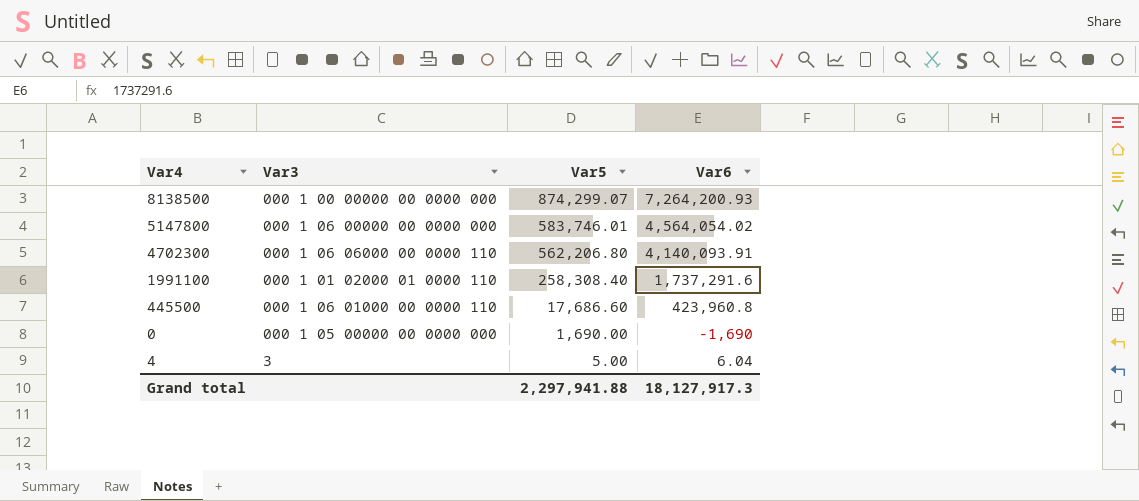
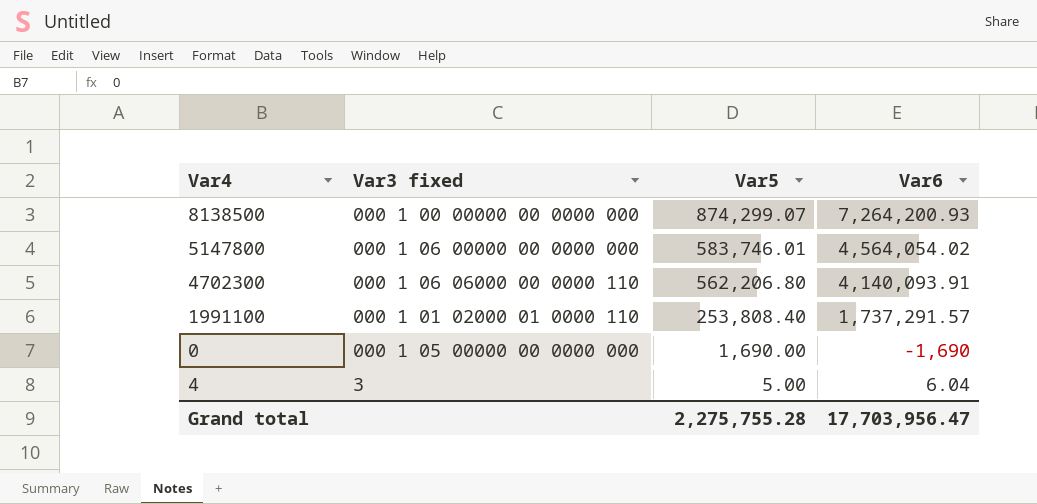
column name: Var3 -> Var3 fixed
row 445500: 000 1 06 01000 00 0000 110 | 17,686.60 | 423,960.8 -> none
1991100 | Var5: 258,308.40 -> 253,808.40
1991100 | Var6: 1,737,291.6 -> 1,737,291.57
Grand total | Var5: 2,297,941.88 -> 2,275,755.28
Grand total | Var6: 18,127,917.3 -> 17,703,956.47

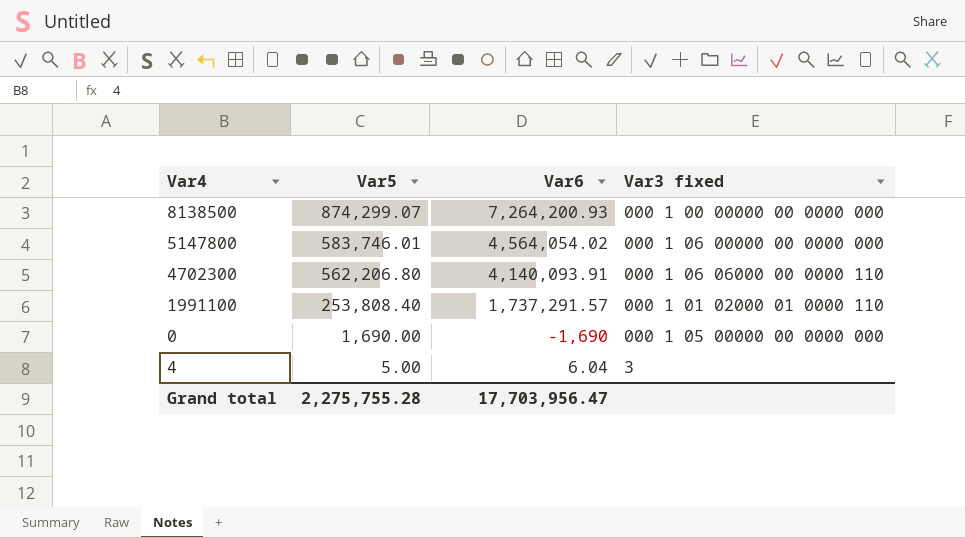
column Var3 fixed | position: 2 -> 4

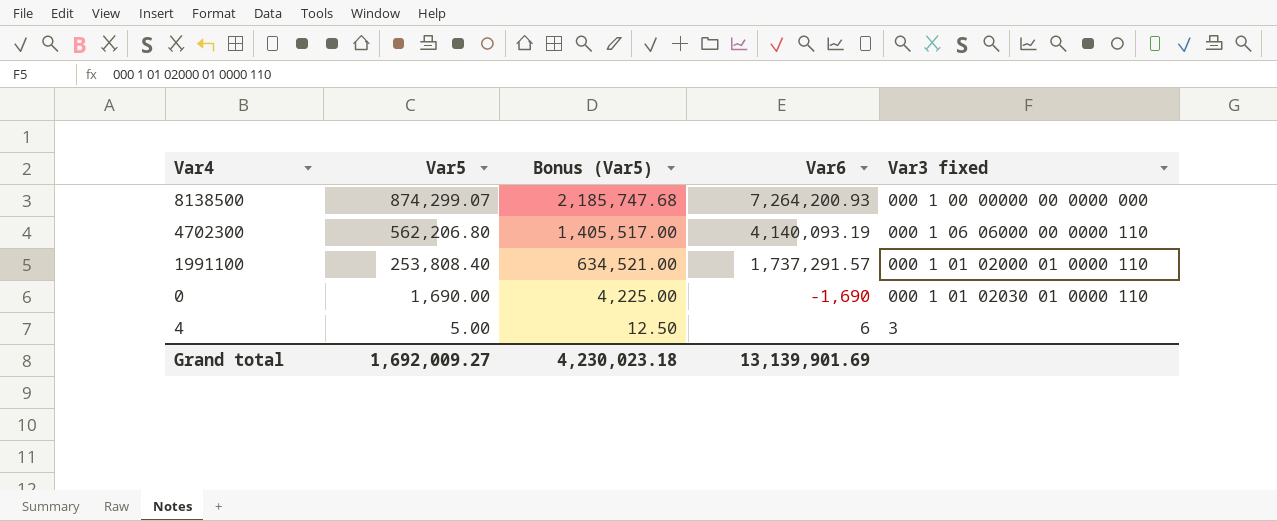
column Bonus (Var5) | formula: none -> [Var5] * 2.5
row 5147800: 583,746.01 | 4,564,054.02 | 000 1 06 00000 00 0000 000 -> none
4702300 | Var6: 4,140,093.91 -> 4,140,093.19
0 | Var3 fixed: 000 1 05 00000 00 0000 000 -> 000 1 01 02030 01 0000 110
4 | Var6: 6.04 -> 6
Grand total | Var5: 2,275,755.28 -> 1,692,009.27
Grand total | Var6: 17,703,956.47 -> 13,139,901.69

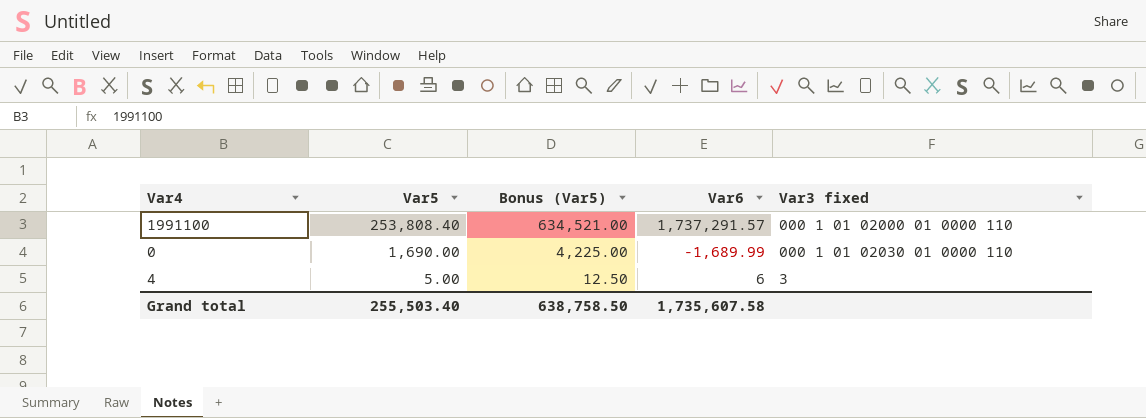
row 8138500: 874,299.07 | 2,185,747.68 | 7,264,200.93 | 000 1 00 00000 00 0000 000 -> none
row 4702300: 562,206.80 | 1,405,517.00 | 4,140,093.19 | 000 1 06 06000 00 0000 110 -> none
0 | Var6: -1,690 -> -1,689.99
Grand total | Var5: 1,692,009.27 -> 255,503.40
Grand total | Bonus (Var5): 4,230,023.18 -> 638,758.50
Grand total | Var6: 13,139,901.69 -> 1,735,607.58

